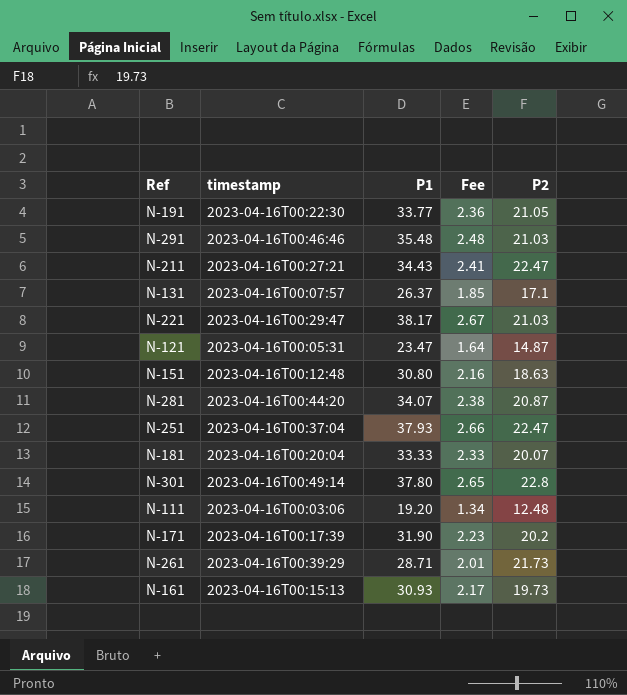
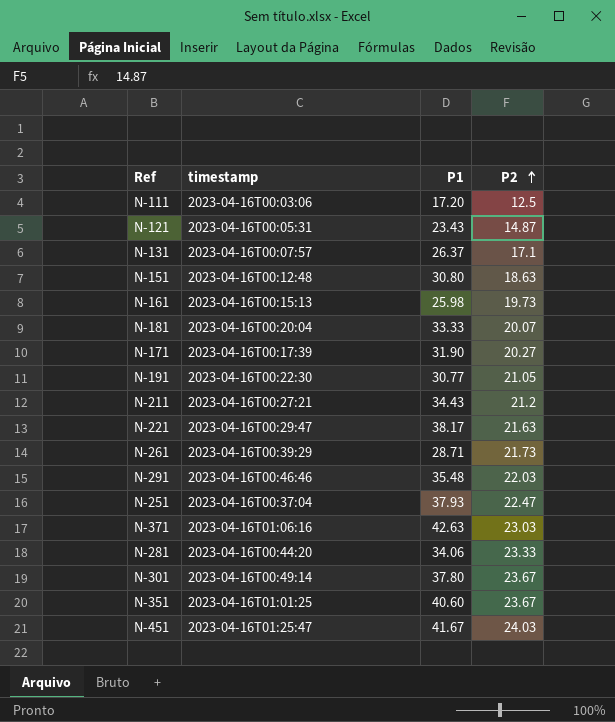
row order: none -> P2 ascending
column Fee | formula: [P1] * 0.07 -> none
N-111 | P1: 19.20 -> 17.20
N-111 | P2: 12.48 -> 12.5
N-121 | P1: 23.47 -> 23.43
N-161 | P1: 30.93 -> 25.98
N-171 | P2: 20.2 -> 20.27
N-191 | P1: 33.77 -> 30.77
N-211 | P2: 22.47 -> 21.2
N-221 | P2: 21.03 -> 21.63
N-291 | P2: 21.03 -> 22.03
row N-371: none -> 2023-04-16T01:06:16 | 42.63 | 23.03
N-281 | P1: 34.07 -> 34.06
N-281 | P2: 20.87 -> 23.33
N-301 | P2: 22.8 -> 23.67
row N-351: none -> 2023-04-16T01:01:25 | 40.60 | 23.67
row N-451: none -> 2023-04-16T01:25:47 | 41.67 | 24.03

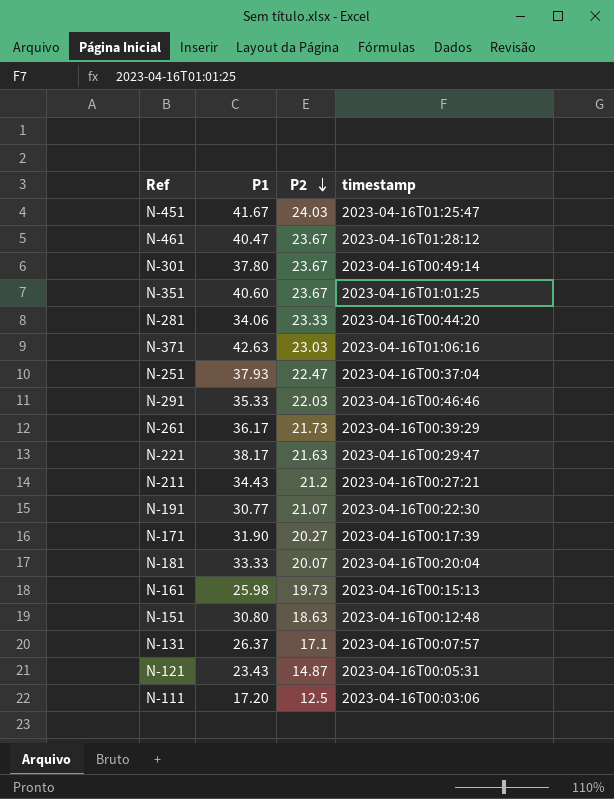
row order: P2 ascending -> P2 descending
column timestamp | position: 2 -> 4
row N-461: none -> 40.47 | 23.67 | 2023-04-16T01:28:12
N-291 | P1: 35.48 -> 35.33
N-261 | P1: 28.71 -> 36.17
N-191 | P2: 21.05 -> 21.07

